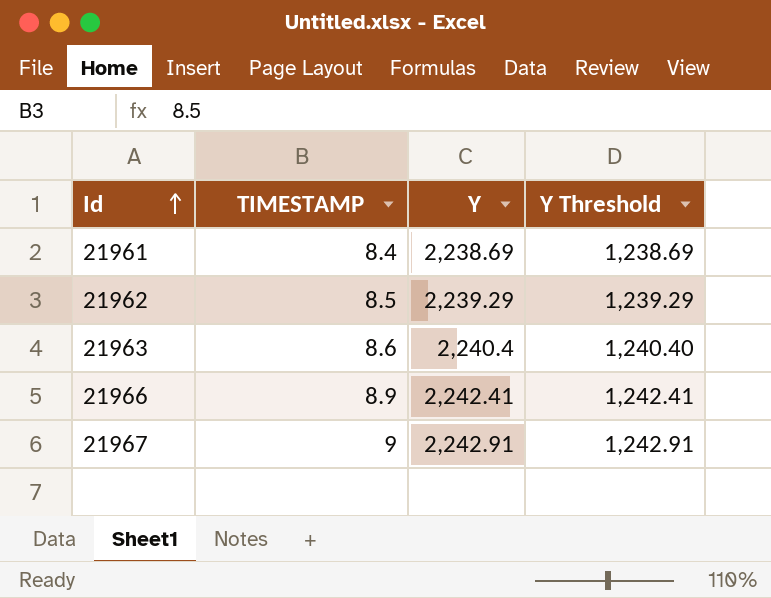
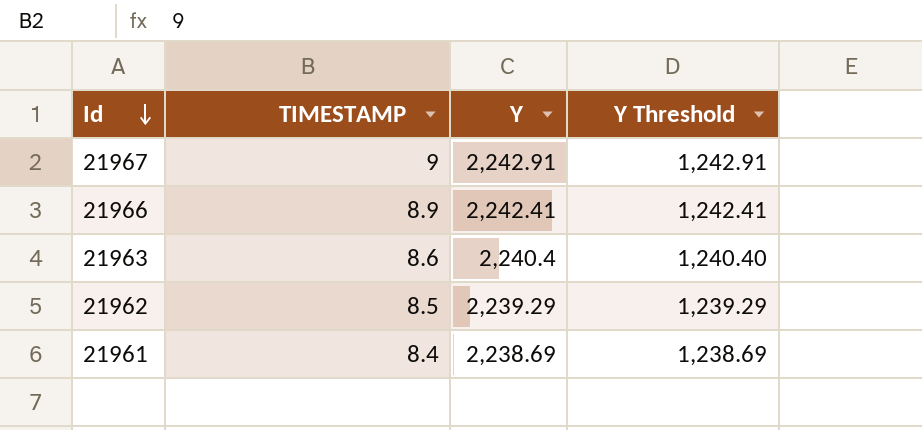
row order: Id ascending -> Id descending

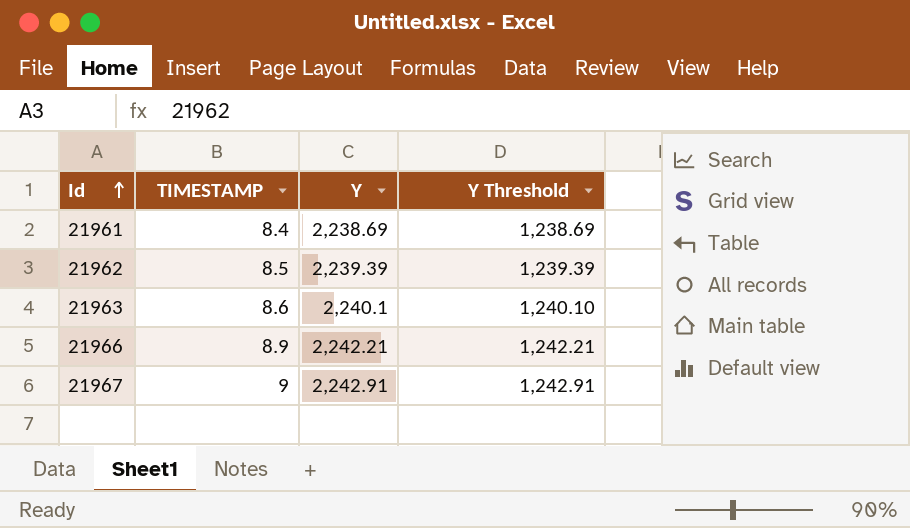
row order: Id descending -> Id ascending
21962 | Y: 2,239.29 -> 2,239.39
21962 | Y Threshold: 1,239.29 -> 1,239.39
21963 | Y: 2,240.4 -> 2,240.1
21963 | Y Threshold: 1,240.40 -> 1,240.10
21966 | Y: 2,242.41 -> 2,242.21
21966 | Y Threshold: 1,242.41 -> 1,242.21

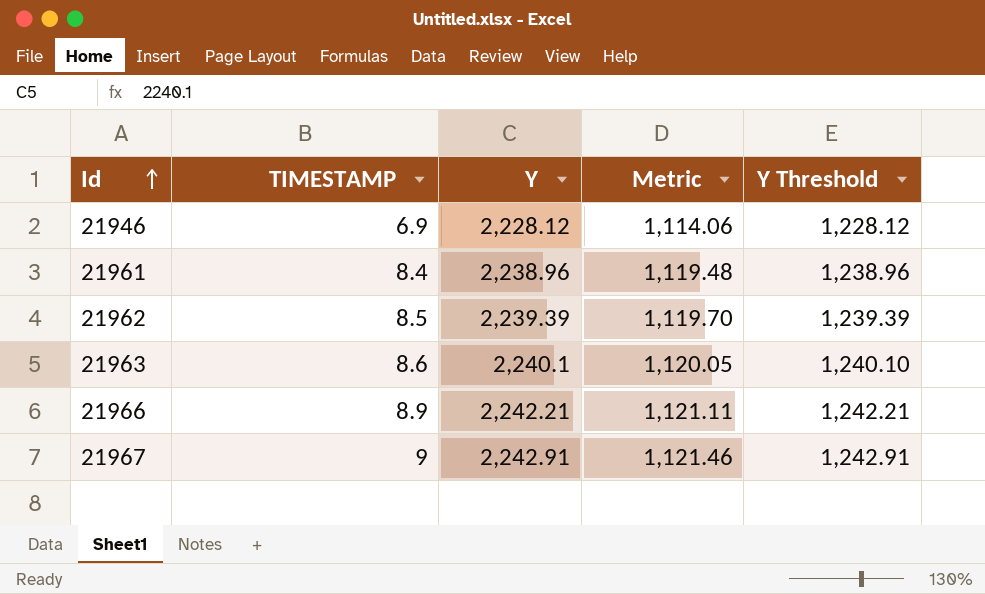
column Metric | formula: none -> [Y] * 0.5
row 21946: none -> 6.9 | 2,228.12 | 1,114.06 | 1,228.12
21961 | Y: 2,238.69 -> 2,238.96
21961 | Y Threshold: 1,238.69 -> 1,238.96

